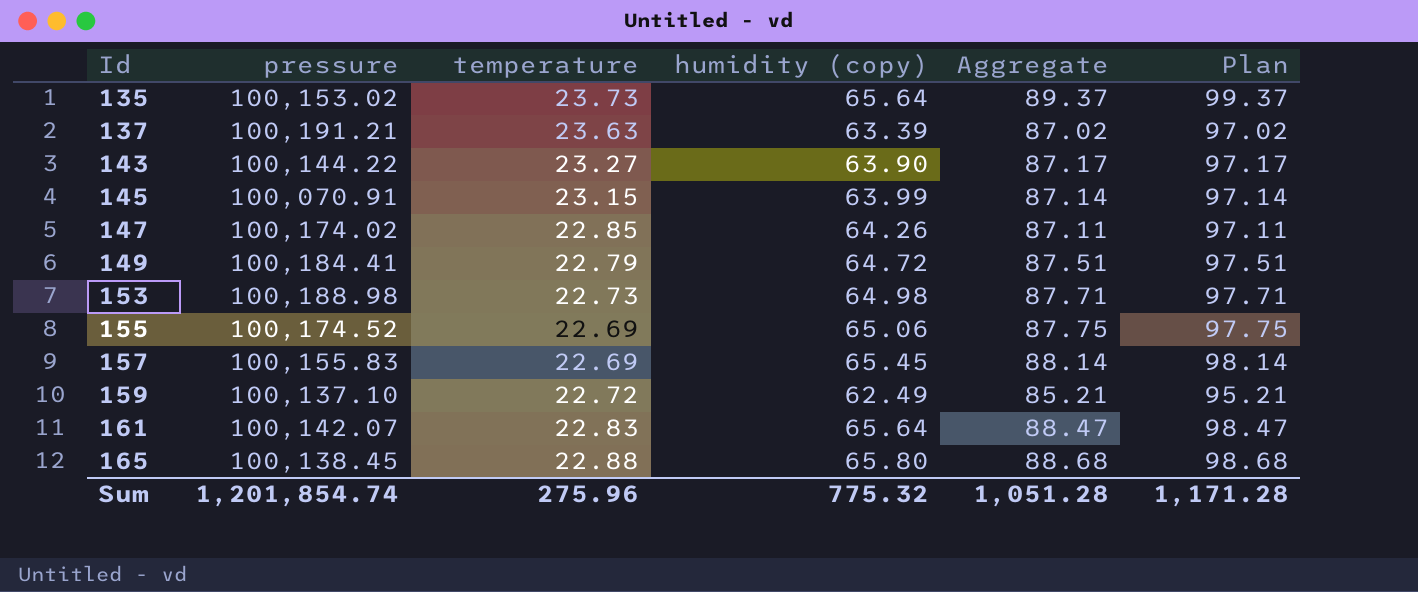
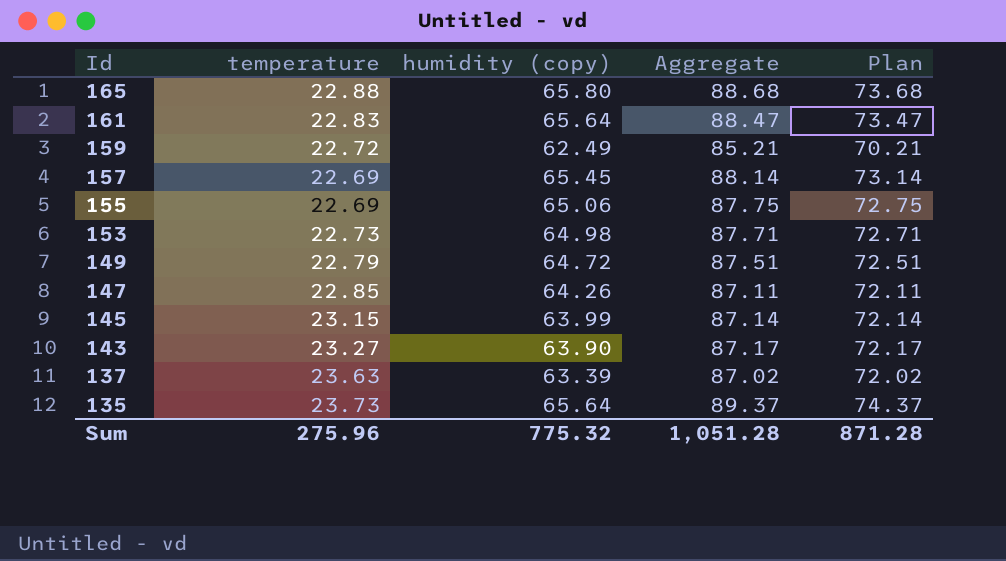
row order: Id ascending -> Id descending
column pressure | position: 2 -> none
column Plan | formula: [Aggregate] + 10 -> [Aggregate] - 15
Sum | Plan: 1,171.28 -> 871.28

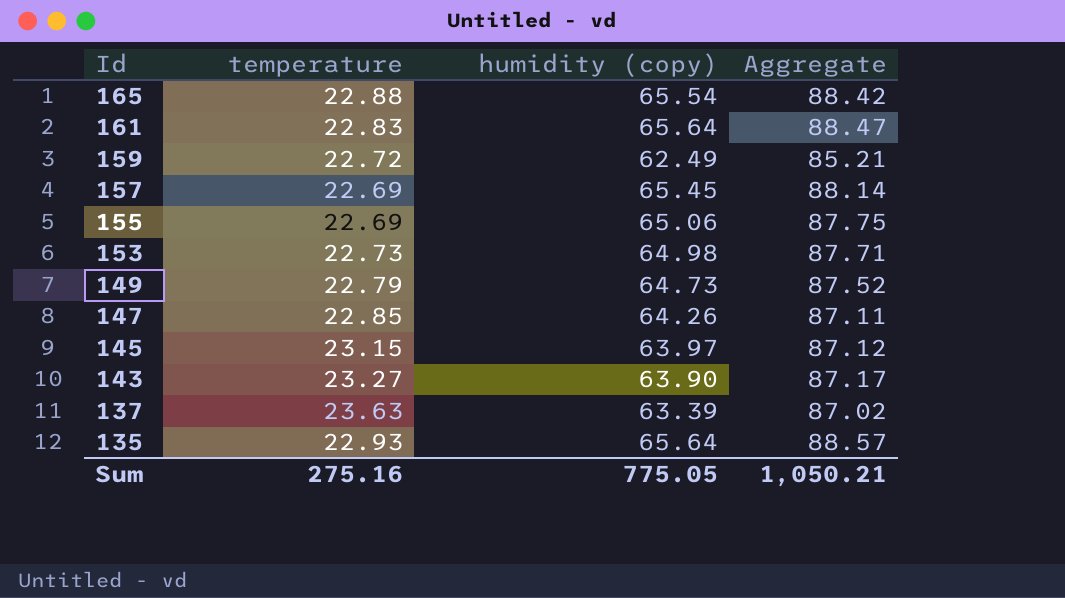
column Plan | formula: [Aggregate] - 15 -> none
165 | humidity (copy): 65.80 -> 65.54
165 | Aggregate: 88.68 -> 88.42
149 | humidity (copy): 64.72 -> 64.73
149 | Aggregate: 87.51 -> 87.52
145 | humidity (copy): 63.99 -> 63.97
145 | Aggregate: 87.14 -> 87.12
135 | temperature: 23.73 -> 22.93
135 | Aggregate: 89.37 -> 88.57
Sum | temperature: 275.96 -> 275.16
Sum | humidity (copy): 775.32 -> 775.05
Sum | Aggregate: 1,051.28 -> 1,050.21

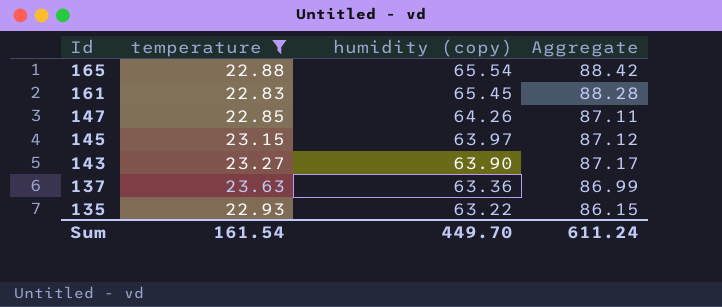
filter: none -> temperature >= 22.83
161 | humidity (copy): 65.64 -> 65.45
161 | Aggregate: 88.47 -> 88.28
137 | humidity (copy): 63.39 -> 63.36
137 | Aggregate: 87.02 -> 86.99
135 | humidity (copy): 65.64 -> 63.22
135 | Aggregate: 88.57 -> 86.15
Sum | temperature: 275.16 -> 161.54
Sum | humidity (copy): 775.05 -> 449.70
Sum | Aggregate: 1,050.21 -> 611.24

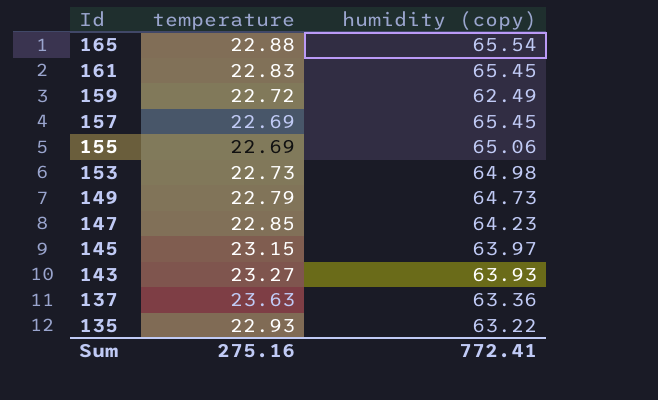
filter: temperature >= 22.83 -> none
column Aggregate | formula: [temperature] + [humidity (copy)] -> none
147 | humidity (copy): 64.26 -> 64.23
143 | humidity (copy): 63.90 -> 63.93
Sum | temperature: 161.54 -> 275.16
Sum | humidity (copy): 449.70 -> 772.41

